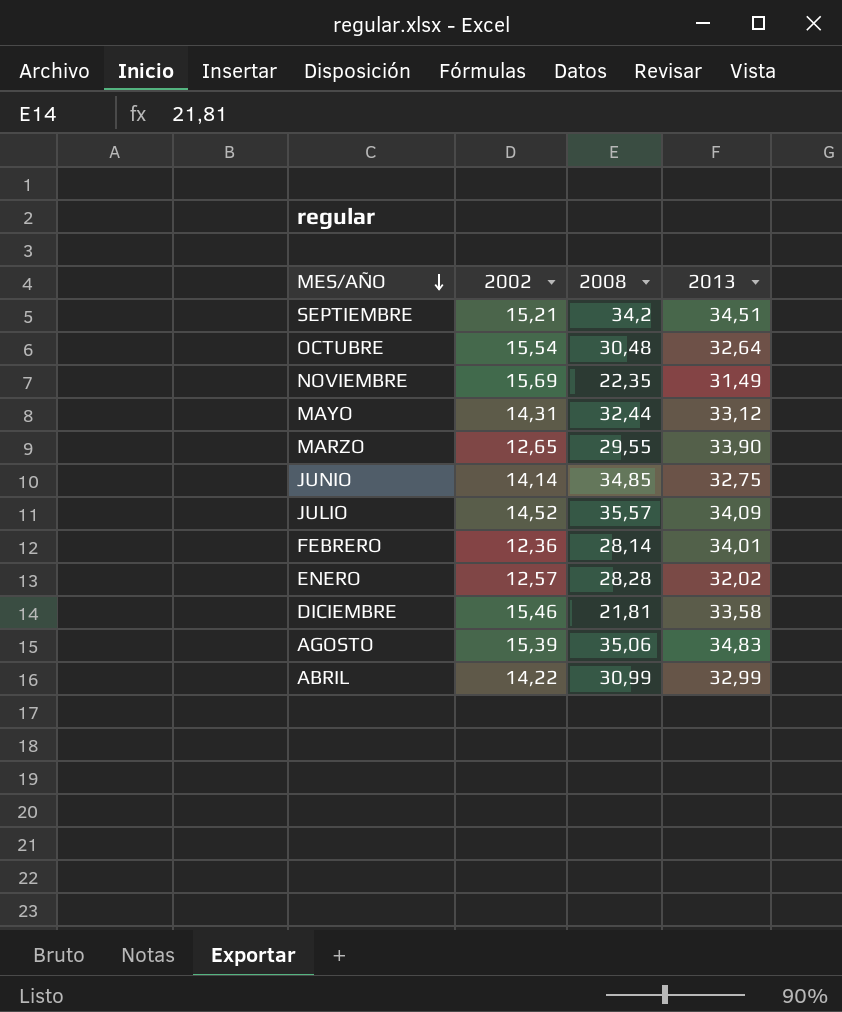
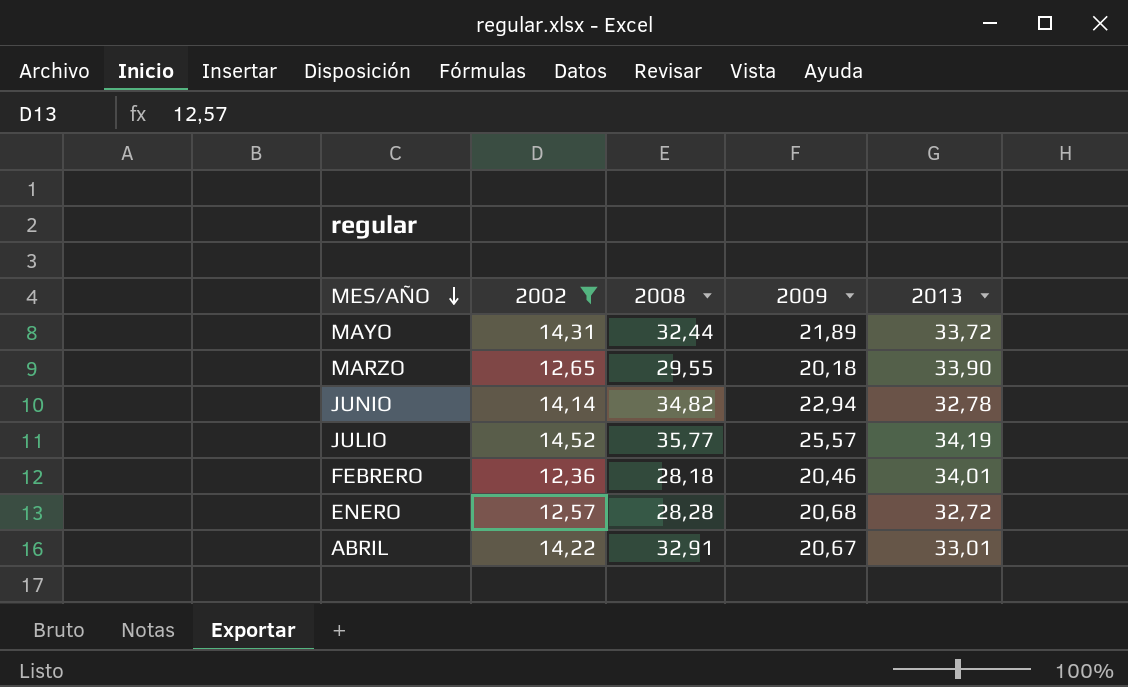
filter: none -> 2002 <= 14,52
column 2009 | position: none -> 4
MAYO | 2013: 33,12 -> 33,72
JUNIO | 2008: 34,85 -> 34,82
JUNIO | 2013: 32,75 -> 32,78
JULIO | 2008: 35,57 -> 35,77
JULIO | 2013: 34,09 -> 34,19
FEBRERO | 2008: 28,14 -> 28,18
ENERO | 2013: 32,02 -> 32,72
ABRIL | 2008: 30,99 -> 32,91
ABRIL | 2013: 32,99 -> 33,01

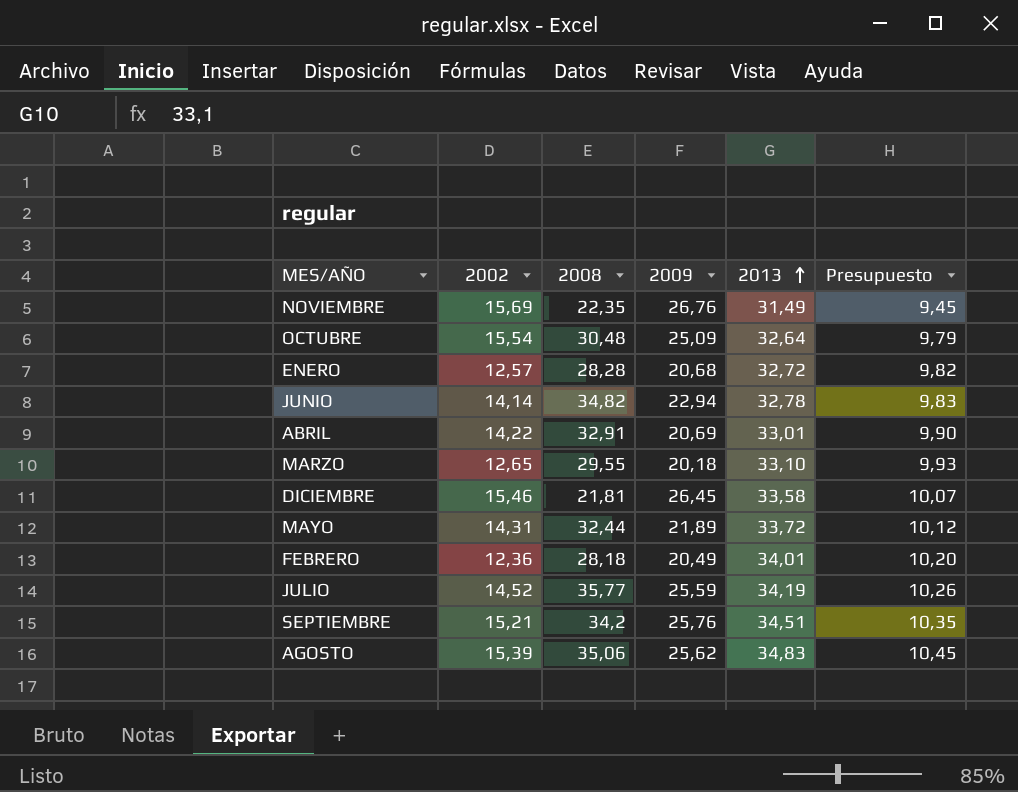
filter: 2002 <= 14,52 -> none
row order: MES/AÑO descending -> 2013 ascending
column Presupuesto | formula: none -> [2013] * 0,3
ABRIL | 2009: 20,67 -> 20,69
MARZO | 2013: 33,90 -> 33,10
FEBRERO | 2009: 20,46 -> 20,49
JULIO | 2009: 25,57 -> 25,59

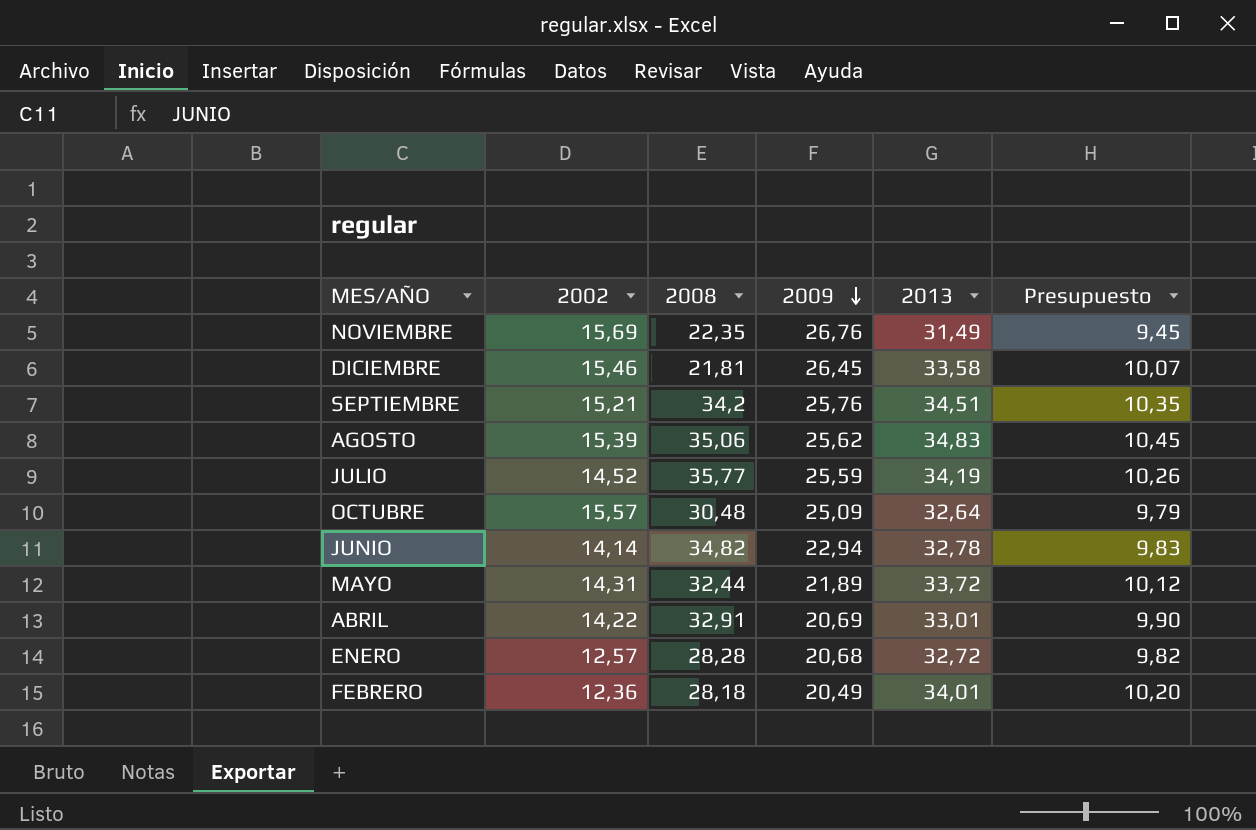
row order: 2013 ascending -> 2009 descending
row MARZO: 12,65 | 29,55 | 20,18 | 33,10 | 9,93 -> none
OCTUBRE | 2002: 15,54 -> 15,57

